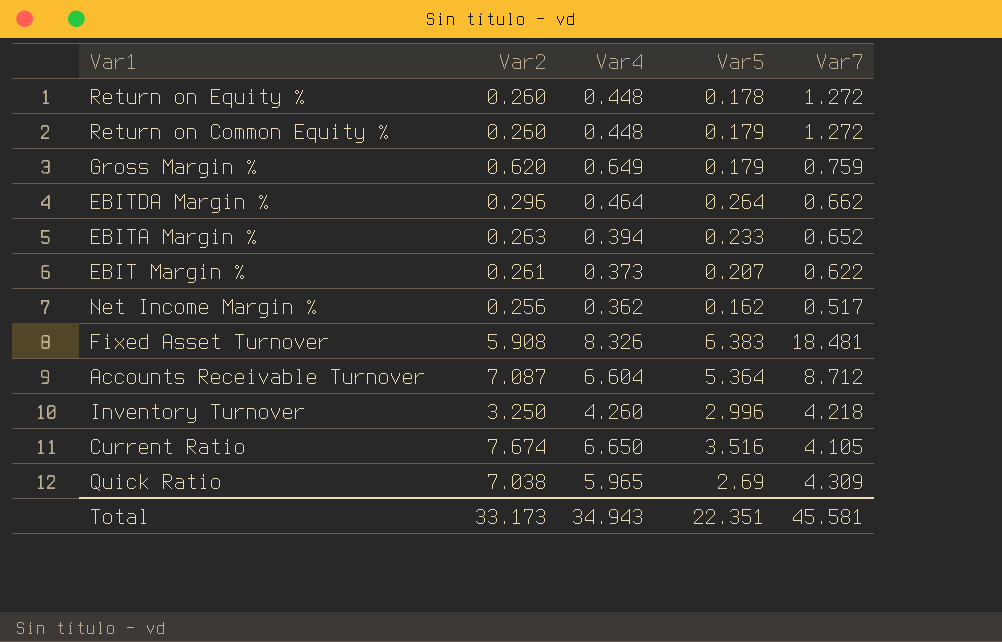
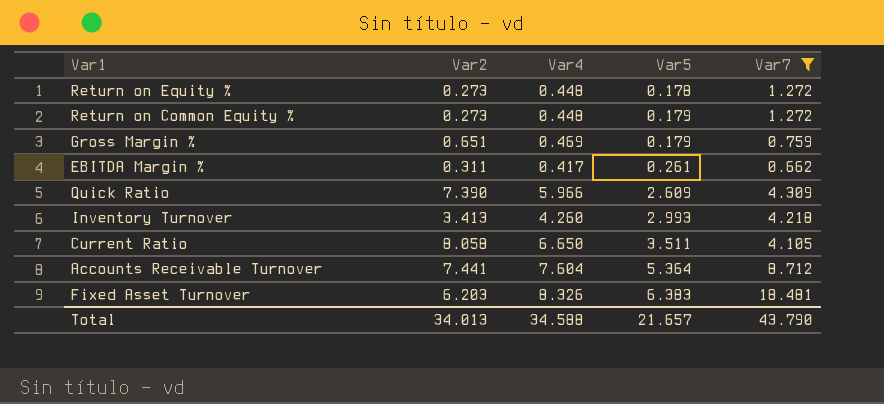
filter: none -> Var7 >= 0.662
row order: none -> Var5 ascending
Return on Equity % | Var2: 0.260 -> 0.273
Return on Common Equity % | Var2: 0.260 -> 0.273
Gross Margin % | Var2: 0.620 -> 0.651
Gross Margin % | Var4: 0.649 -> 0.469
EBITDA Margin % | Var2: 0.296 -> 0.311
EBITDA Margin % | Var4: 0.464 -> 0.417
EBITDA Margin % | Var5: 0.264 -> 0.261
Quick Ratio | Var2: 7.038 -> 7.390
Quick Ratio | Var4: 5.965 -> 5.966
Quick Ratio | Var5: 2.69 -> 2.609
Inventory Turnover | Var2: 3.250 -> 3.413
Inventory Turnover | Var5: 2.996 -> 2.993
Current Ratio | Var2: 7.674 -> 8.058
Current Ratio | Var5: 3.516 -> 3.511
Accounts Receivable Turnover | Var2: 7.087 -> 7.441
Accounts Receivable Turnover | Var4: 6.604 -> 7.604
Fixed Asset Turnover | Var2: 5.908 -> 6.203
Total | Var2: 33.173 -> 34.013
Total | Var4: 34.943 -> 34.588
Total | Var5: 22.351 -> 21.657
Total | Var7: 45.581 -> 43.790

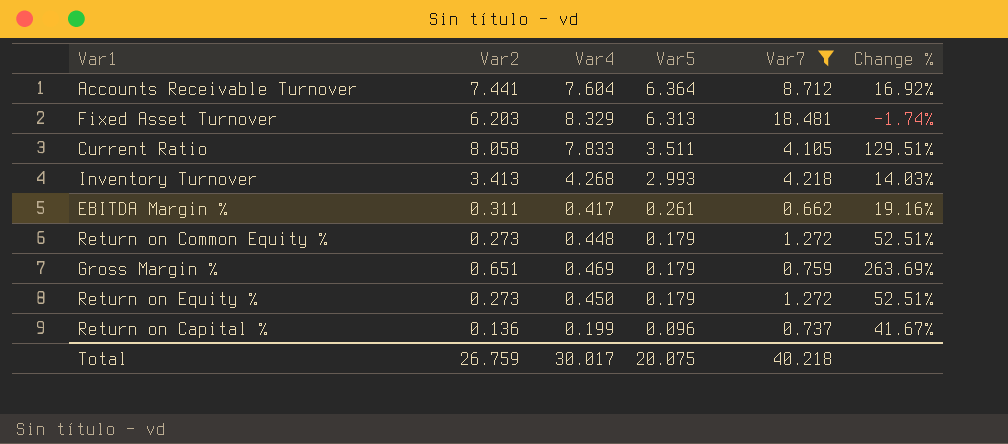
row order: Var5 ascending -> Var5 descending
column Change % | formula: none -> ([Var2] - [Var5]) / [Var5]
row Quick Ratio: 7.390 | 5.966 | 2.609 | 4.309 -> none
Accounts Receivable Turnover | Var5: 5.364 -> 6.364
Fixed Asset Turnover | Var4: 8.326 -> 8.329
Fixed Asset Turnover | Var5: 6.383 -> 6.313
Current Ratio | Var4: 6.650 -> 7.833
Inventory Turnover | Var4: 4.260 -> 4.268
Return on Equity % | Var4: 0.448 -> 0.450
Return on Equity % | Var5: 0.178 -> 0.179
row Return on Capital %: none -> 0.136 | 0.199 | 0.096 | 0.737 | 41.67%
Total | Var2: 34.013 -> 26.759
Total | Var4: 34.588 -> 30.017
Total | Var5: 21.657 -> 20.075
Total | Var7: 43.790 -> 40.218

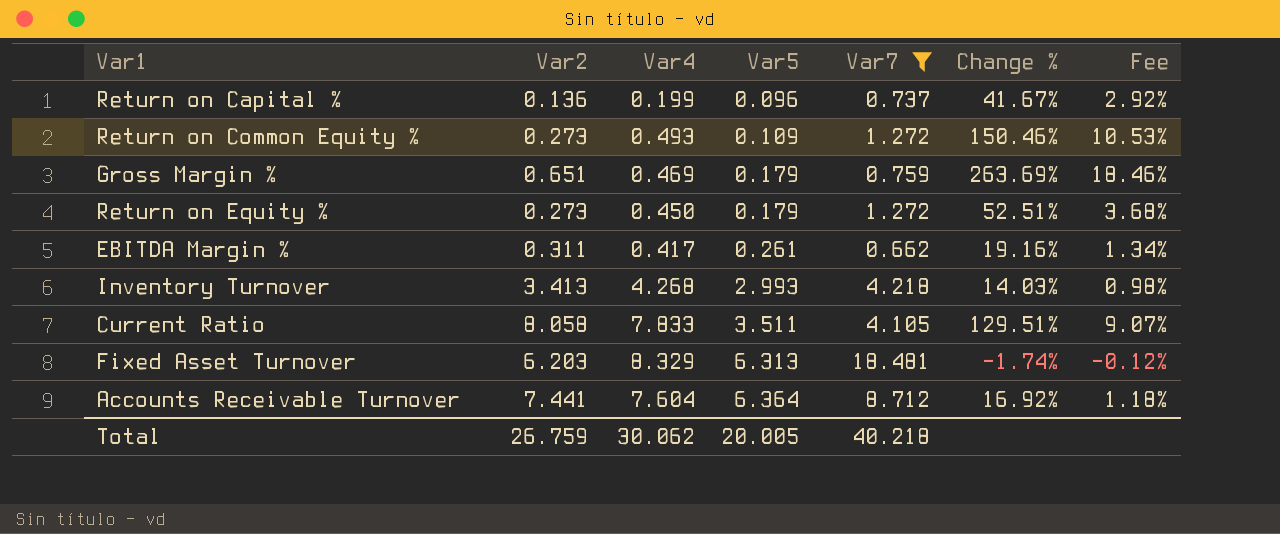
row order: Var5 descending -> Var5 ascending
column Fee | formula: none -> [Change %] * 0.07
Return on Common Equity % | Var4: 0.448 -> 0.493
Return on Common Equity % | Var5: 0.179 -> 0.109
Return on Common Equity % | Change %: 52.51% -> 150.46%
Total | Var4: 30.017 -> 30.062
Total | Var5: 20.075 -> 20.005

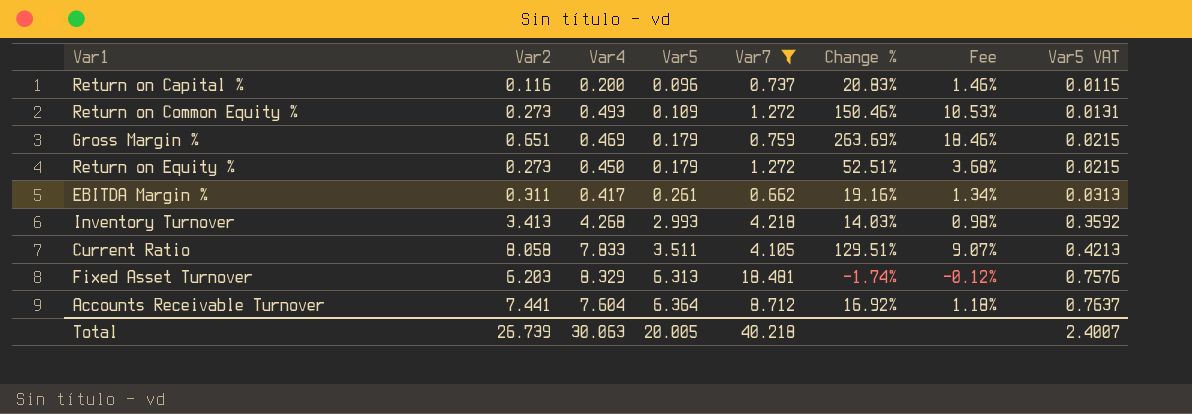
column Var5 VAT | formula: none -> [Var5] * 0.12
Return on Capital % | Var2: 0.136 -> 0.116
Return on Capital % | Var4: 0.199 -> 0.200
Return on Capital % | Change %: 41.67% -> 20.83%
Return on Capital % | Fee: 2.92% -> 1.46%
Total | Var2: 26.759 -> 26.739
Total | Var4: 30.062 -> 30.063

